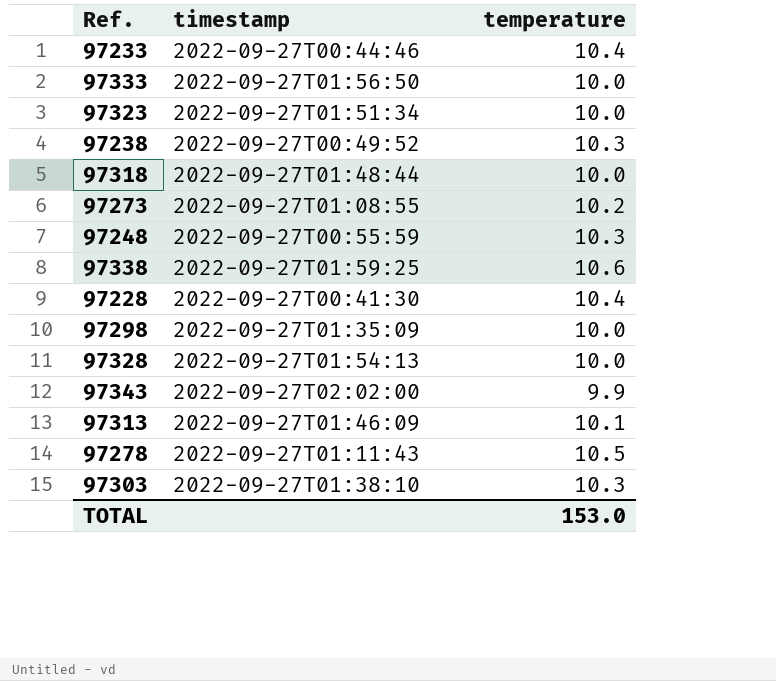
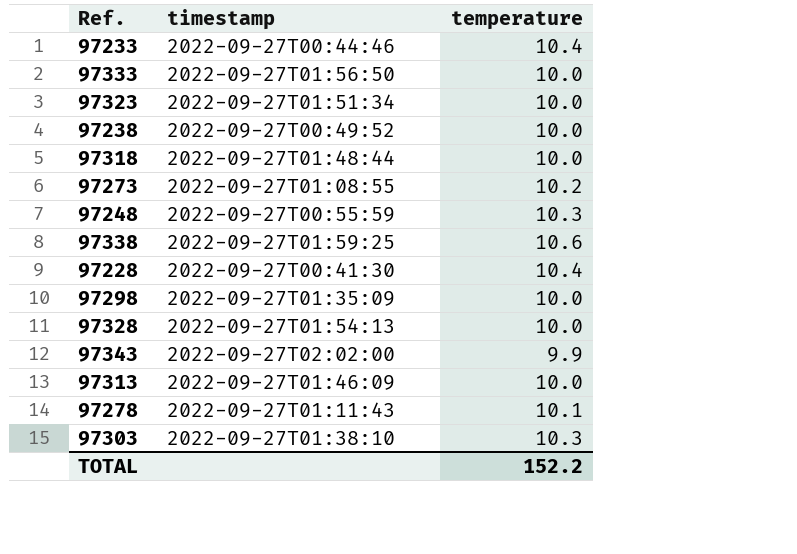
97238 | temperature: 10.3 -> 10.0
97313 | temperature: 10.1 -> 10.0
97278 | temperature: 10.5 -> 10.1
TOTAL | temperature: 153.0 -> 152.2

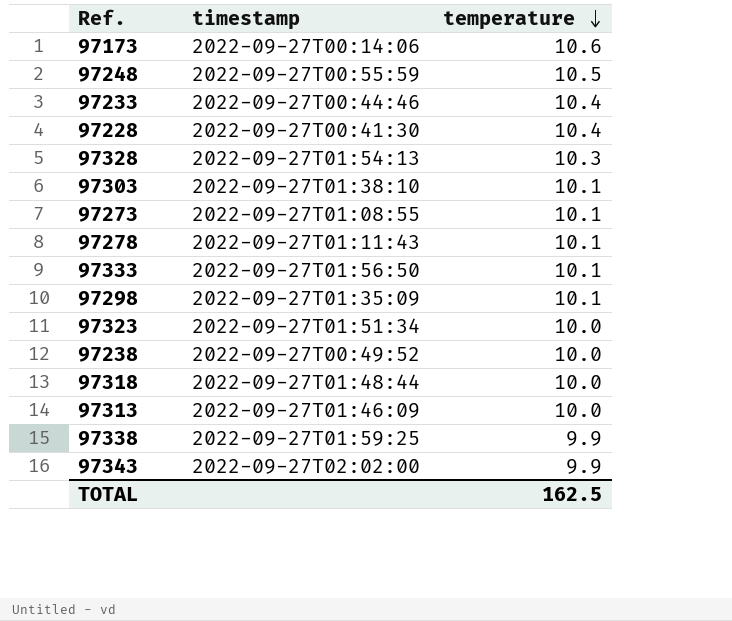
row order: none -> temperature descending
row 97173: none -> 2022-09-27T00:14:06 | 10.6
97248 | temperature: 10.3 -> 10.5
97328 | temperature: 10.0 -> 10.3
97303 | temperature: 10.3 -> 10.1
97273 | temperature: 10.2 -> 10.1
97333 | temperature: 10.0 -> 10.1
97298 | temperature: 10.0 -> 10.1
97338 | temperature: 10.6 -> 9.9
TOTAL | temperature: 152.2 -> 162.5

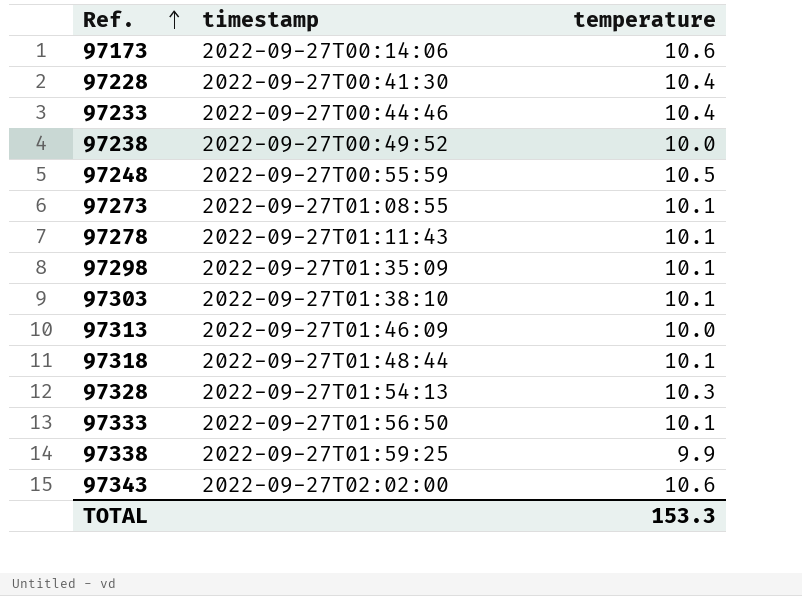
row order: temperature descending -> Ref. ascending
row 97323: 2022-09-27T01:51:34 | 10.0 -> none
97318 | temperature: 10.0 -> 10.1
97343 | temperature: 9.9 -> 10.6
TOTAL | temperature: 162.5 -> 153.3

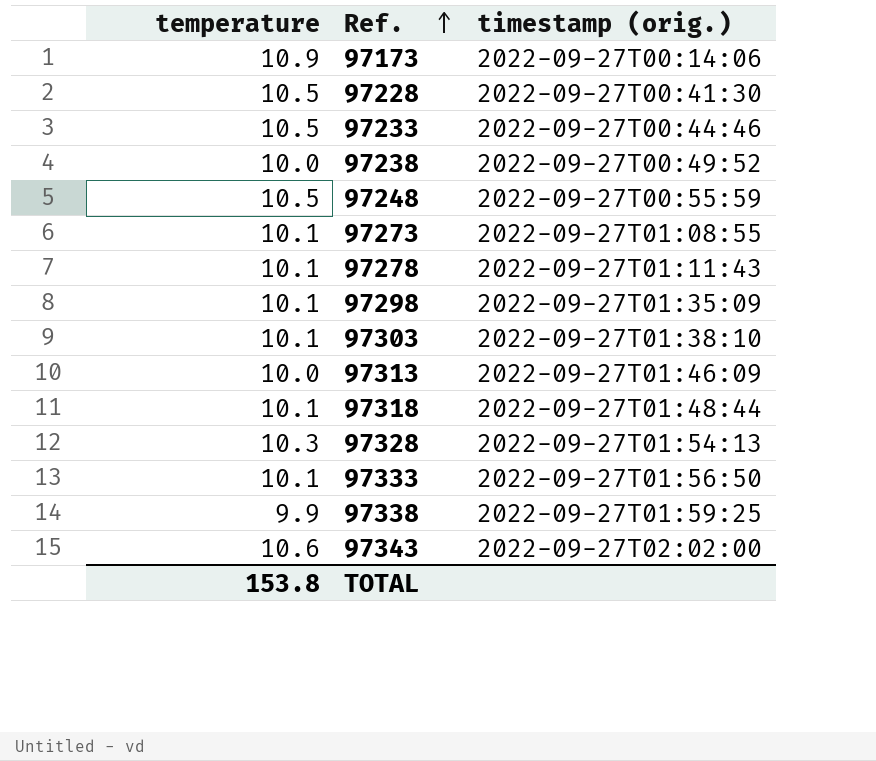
column temperature | position: 3 -> 1
column name: timestamp -> timestamp (orig.)
97173 | temperature: 10.6 -> 10.9
97228 | temperature: 10.4 -> 10.5
97233 | temperature: 10.4 -> 10.5
TOTAL | temperature: 153.3 -> 153.8

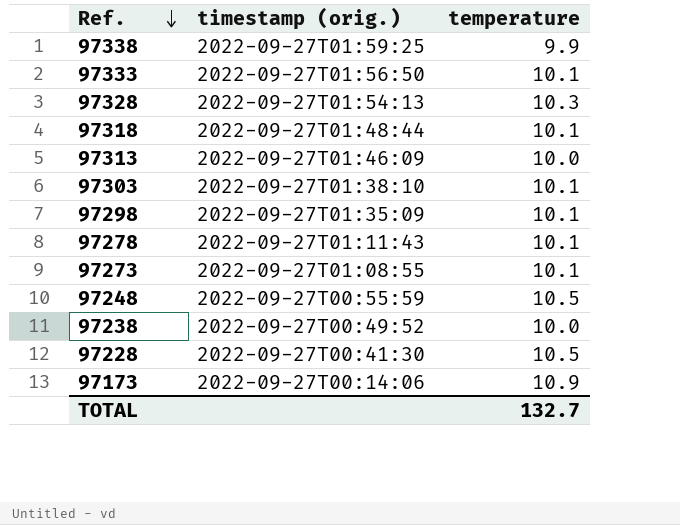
row order: Ref. ascending -> Ref. descending
column temperature | position: 1 -> 3
row 97233: 10.5 | 2022-09-27T00:44:46 -> none
row 97343: 10.6 | 2022-09-27T02:02:00 -> none
TOTAL | temperature: 153.8 -> 132.7

